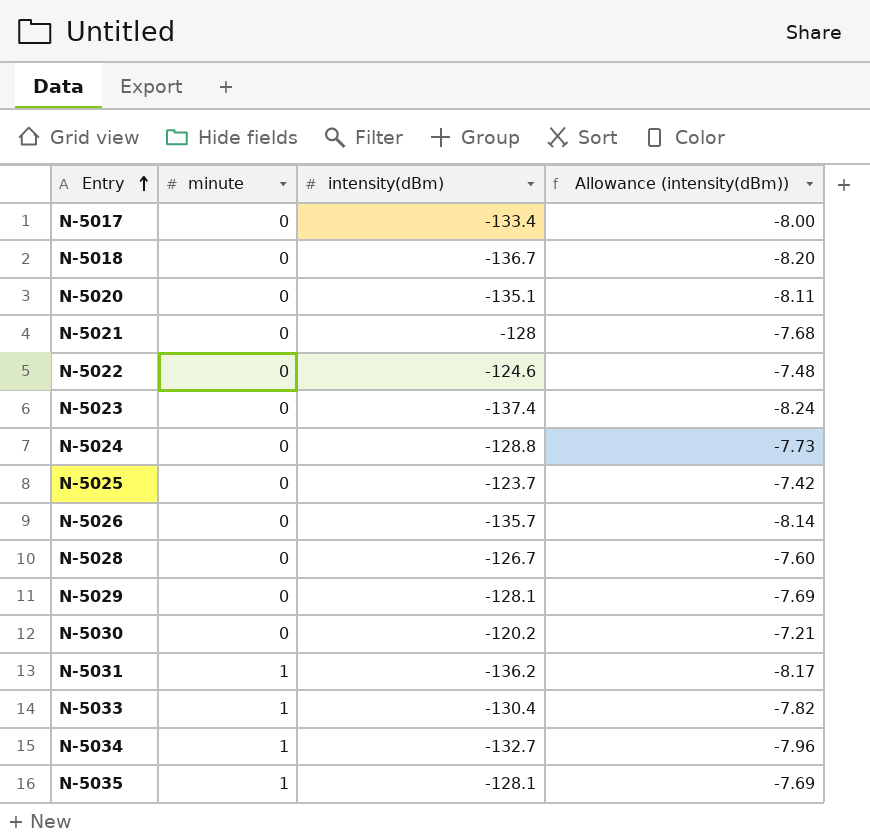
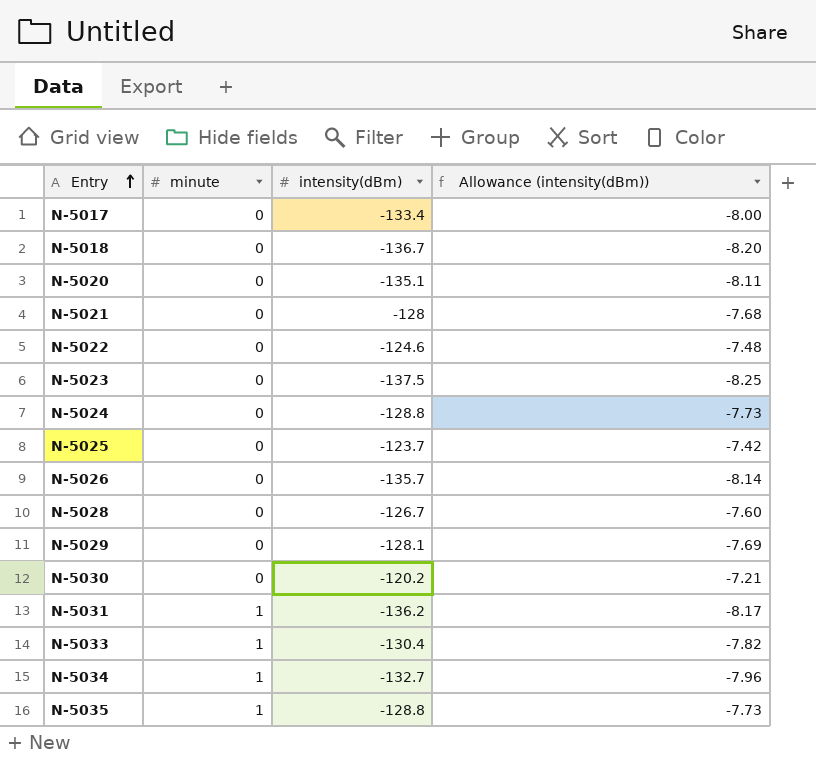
N-5023 | intensity(dBm): -137.4 -> -137.5
N-5023 | Allowance (intensity(dBm)): -8.24 -> -8.25
N-5035 | intensity(dBm): -128.1 -> -128.8
N-5035 | Allowance (intensity(dBm)): -7.69 -> -7.73

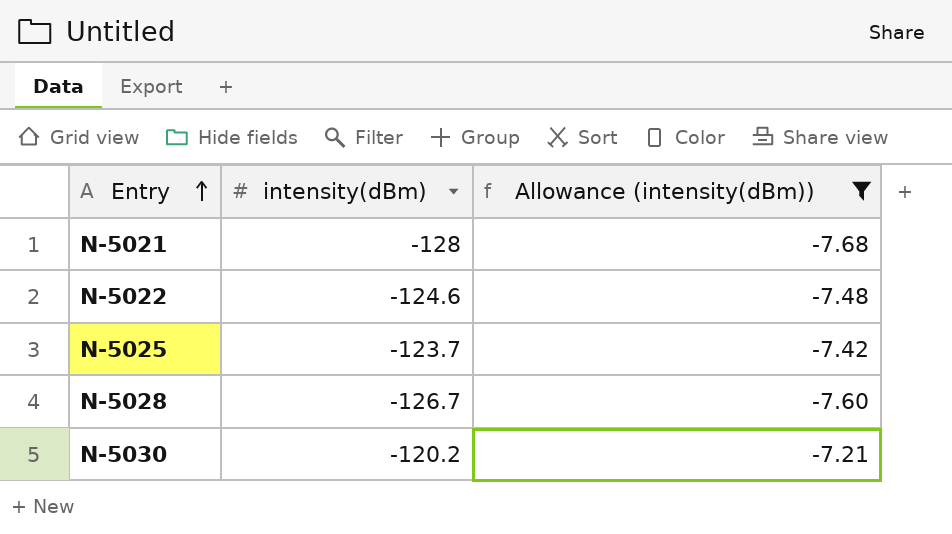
filter: none -> Allowance (intensity(dBm)) >= -7.68
column minute | position: 2 -> none

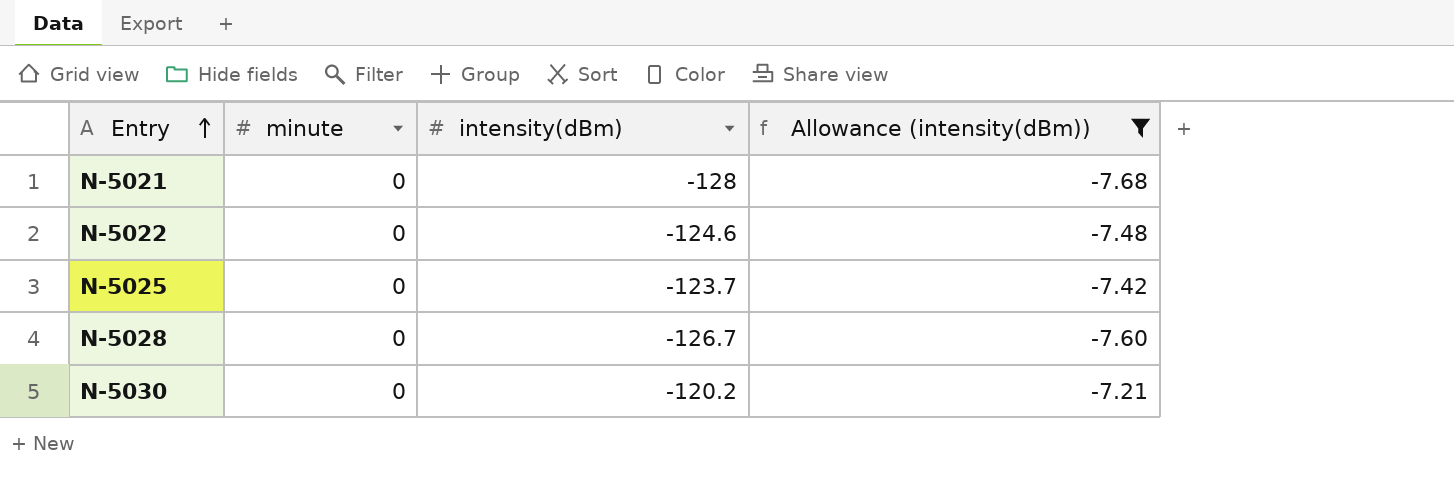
column minute | position: none -> 2

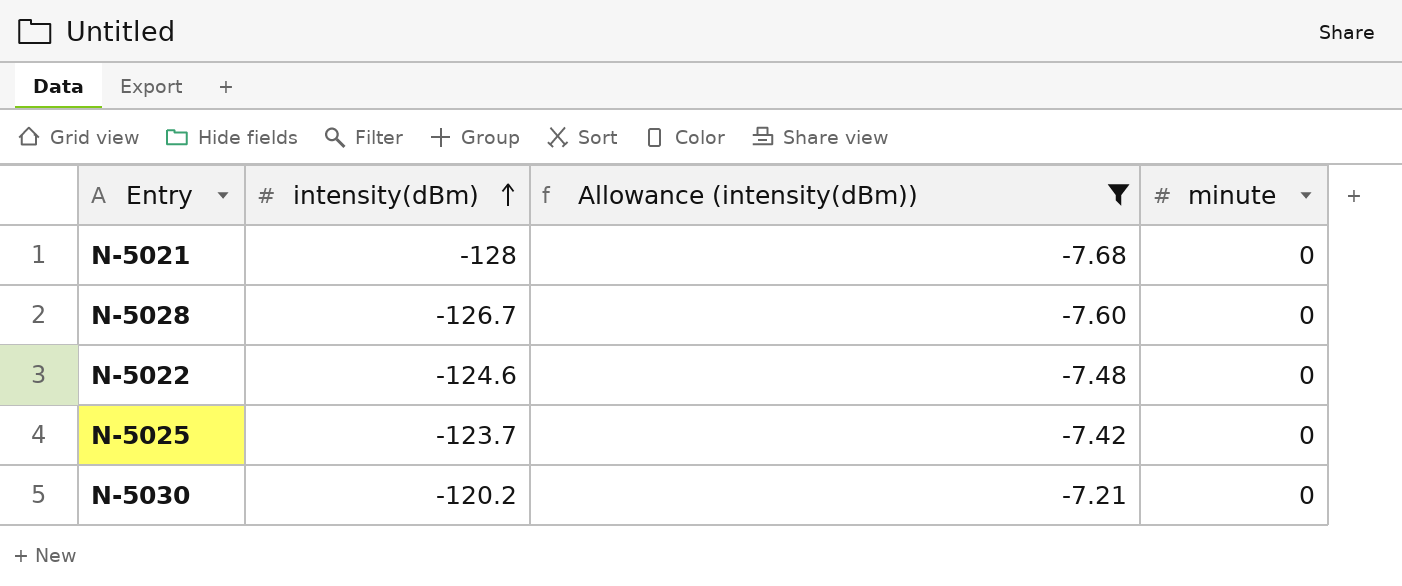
row order: Entry ascending -> intensity(dBm) ascending
column minute | position: 2 -> 4

